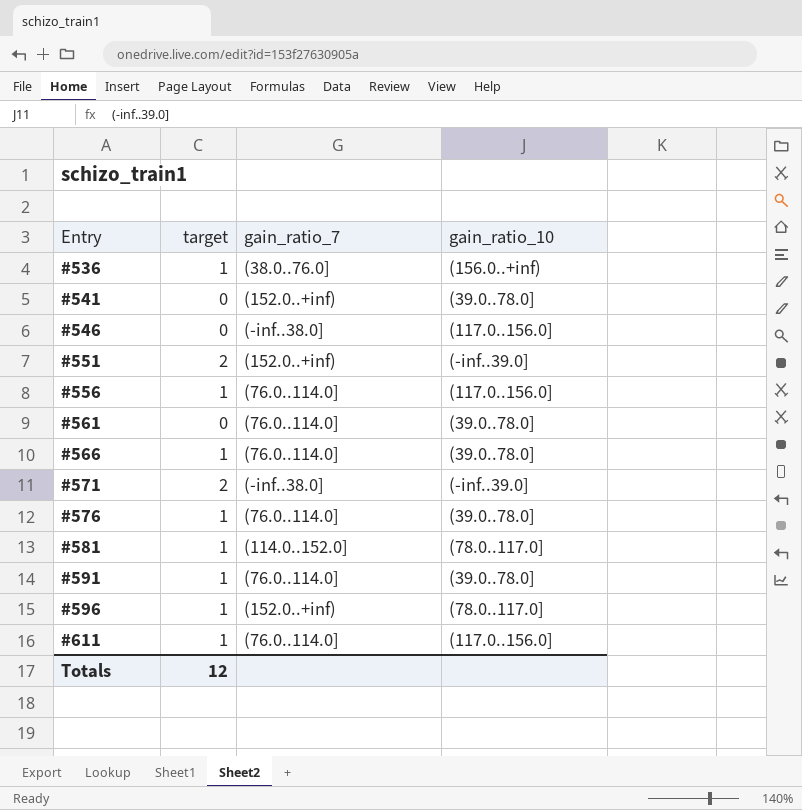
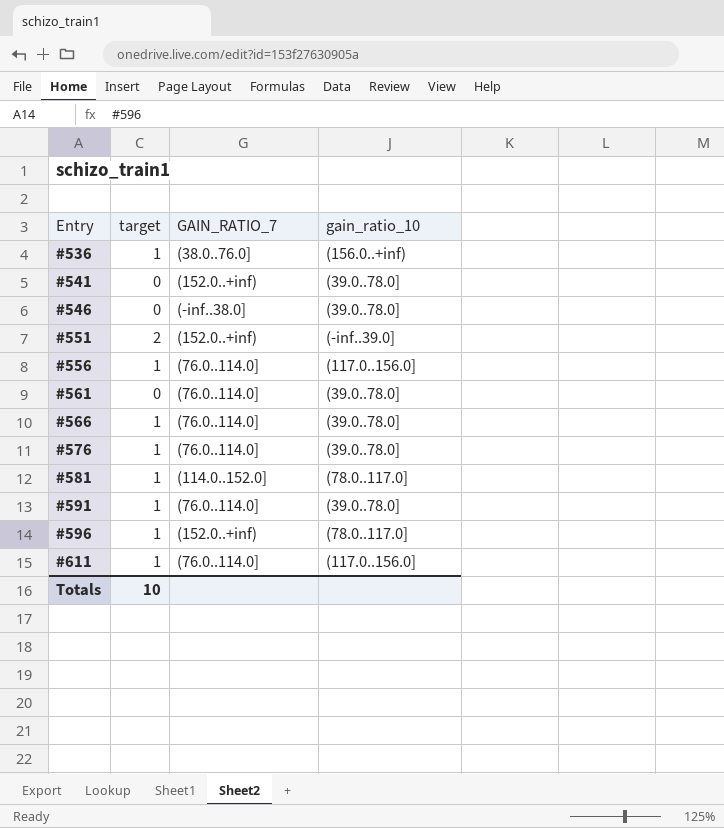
column name: gain_ratio_7 -> GAIN_RATIO_7
row #571: 2 | (-inf..38.0] | (-inf..39.0] -> none
#546 | gain_ratio_10: (117.0..156.0] -> (39.0..78.0]
Totals | target: 12 -> 10

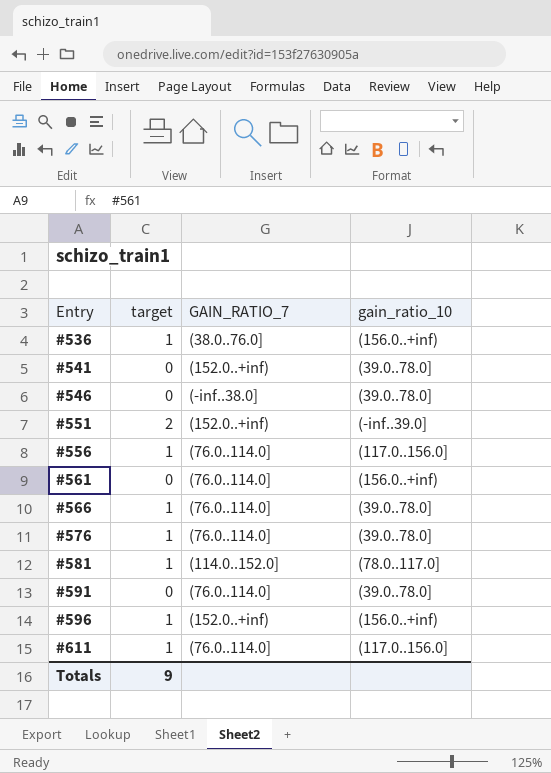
#561 | gain_ratio_10: (39.0..78.0] -> (156.0..+inf)
#591 | target: 1 -> 0
#596 | gain_ratio_10: (78.0..117.0] -> (156.0..+inf)
Totals | target: 10 -> 9

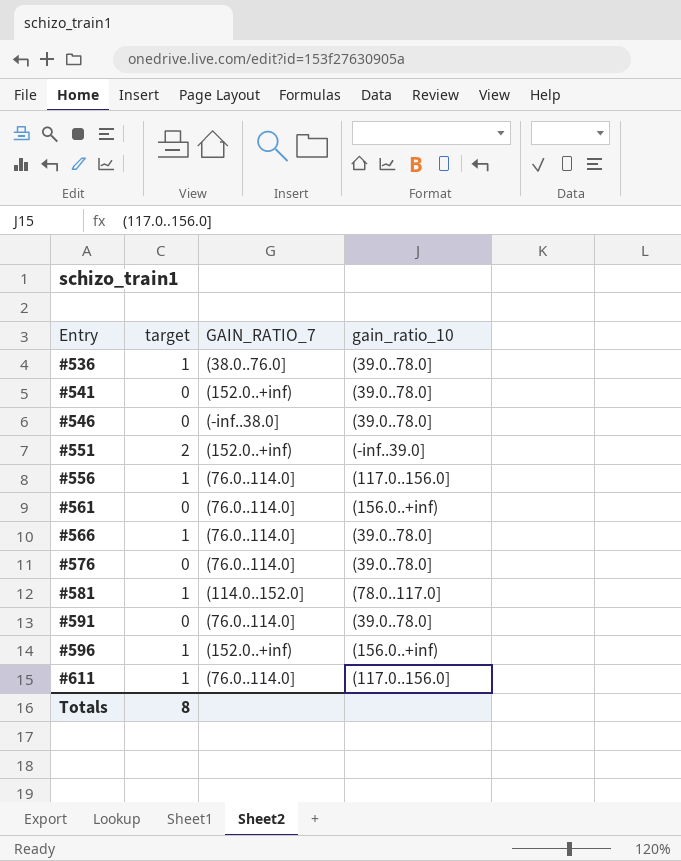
#536 | gain_ratio_10: (156.0..+inf) -> (39.0..78.0]
#576 | target: 1 -> 0
Totals | target: 9 -> 8

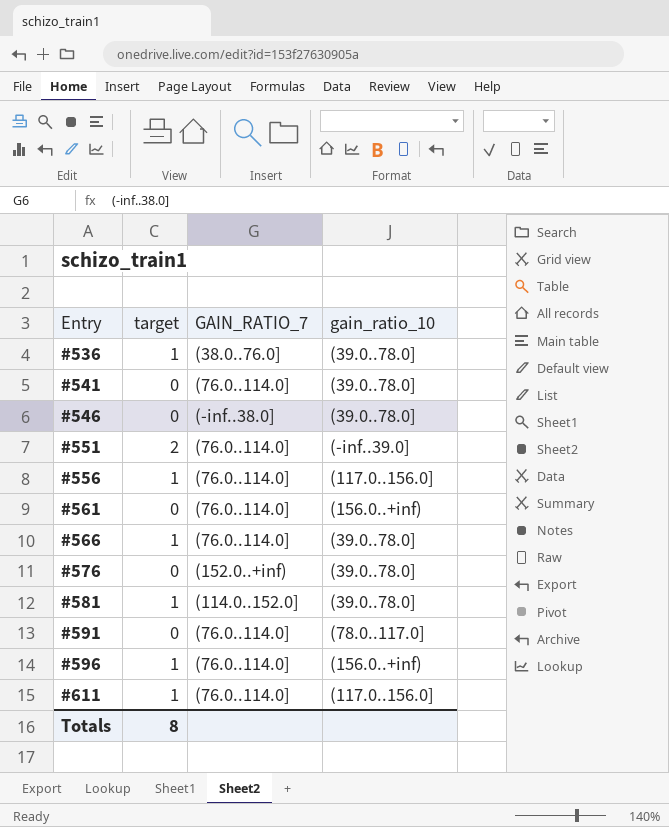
#541 | GAIN_RATIO_7: (152.0..+inf) -> (76.0..114.0]
#551 | GAIN_RATIO_7: (152.0..+inf) -> (76.0..114.0]
#576 | GAIN_RATIO_7: (76.0..114.0] -> (152.0..+inf)
#581 | gain_ratio_10: (78.0..117.0] -> (39.0..78.0]
#591 | gain_ratio_10: (39.0..78.0] -> (78.0..117.0]
#596 | GAIN_RATIO_7: (152.0..+inf) -> (76.0..114.0]

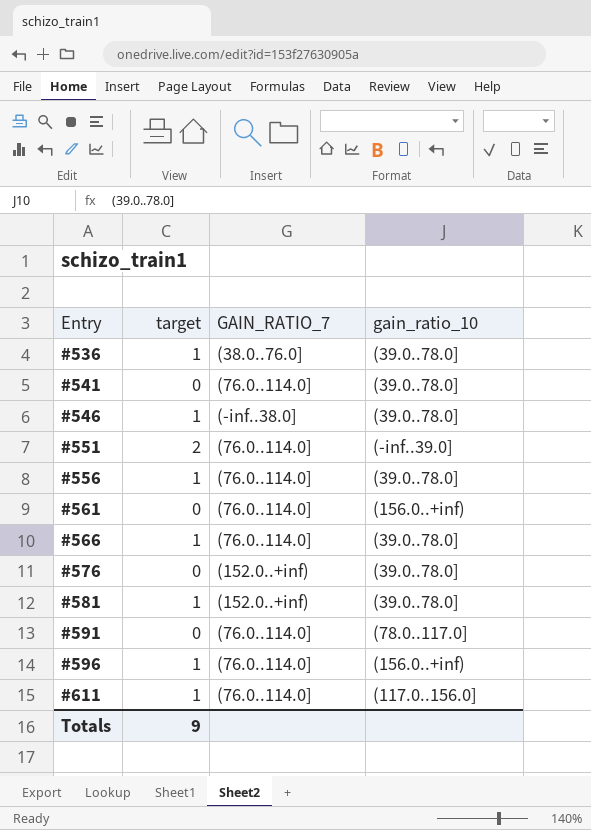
#546 | target: 0 -> 1
#556 | gain_ratio_10: (117.0..156.0] -> (39.0..78.0]
#581 | GAIN_RATIO_7: (114.0..152.0] -> (152.0..+inf)
Totals | target: 8 -> 9

